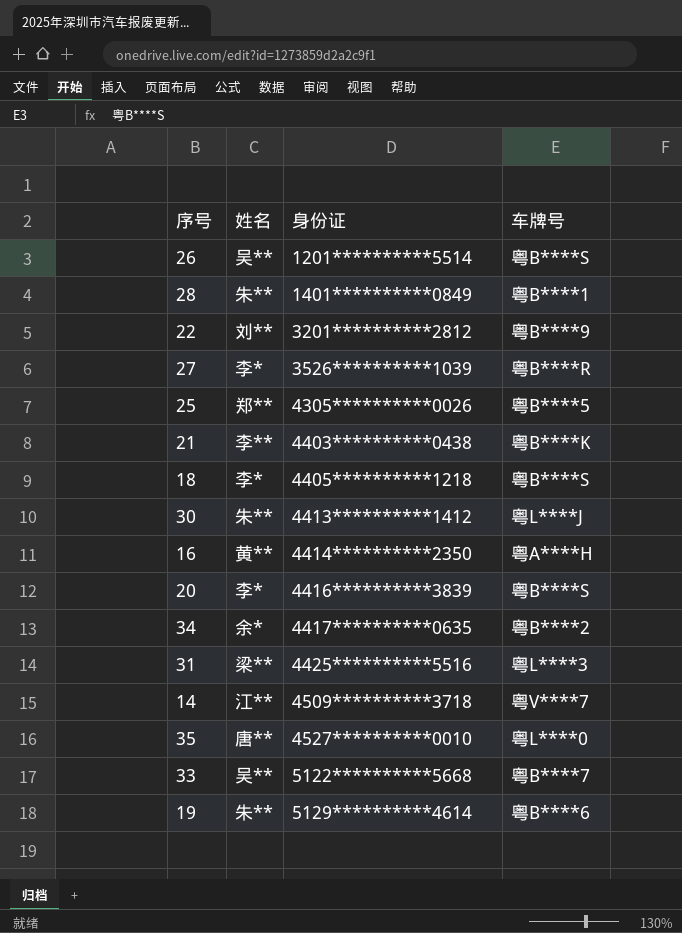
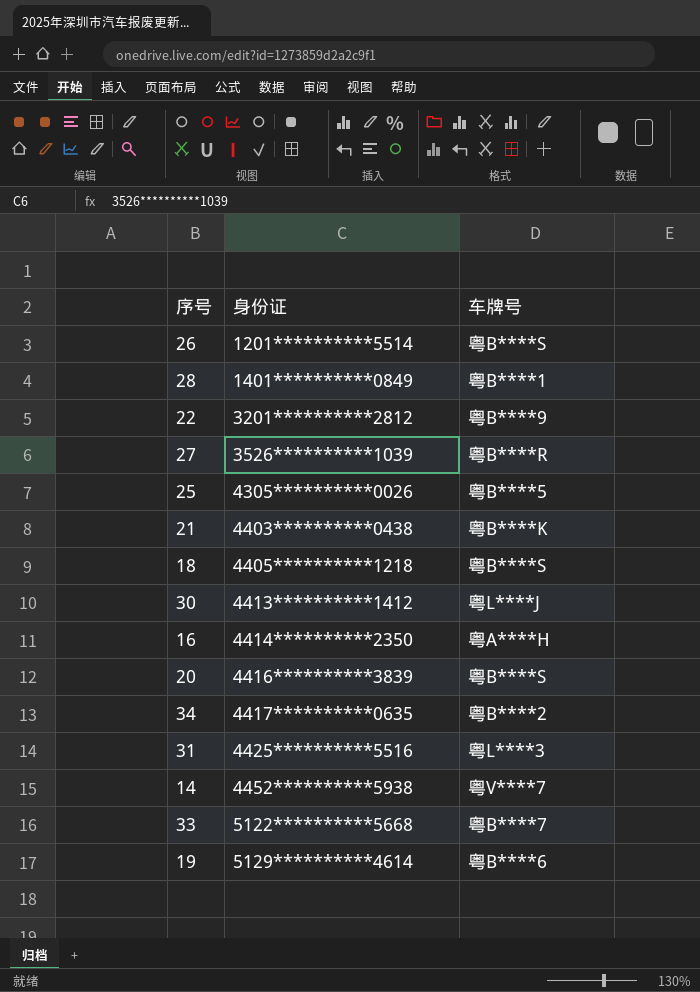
column 姓名 | position: 2 -> none
row 35: 唐** | 4527**********0010 | 粤L****0 -> none
14 | 身份证: 4509**********3718 -> 4452**********5938

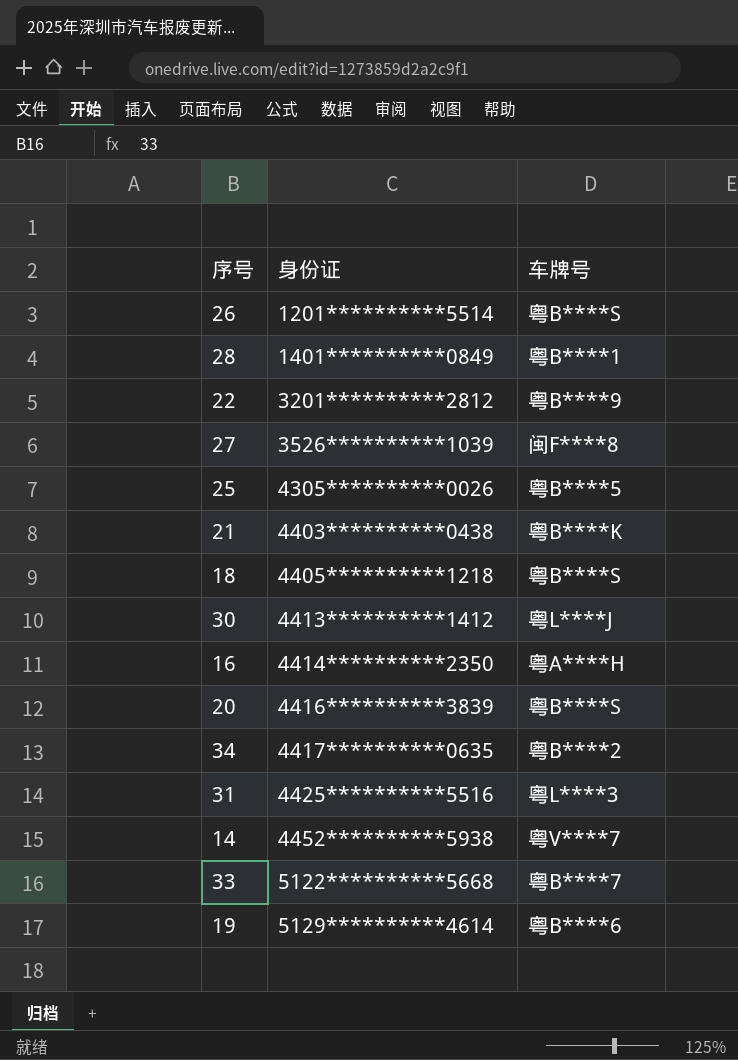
27 | 车牌号: 粤B****R -> 闽F****8

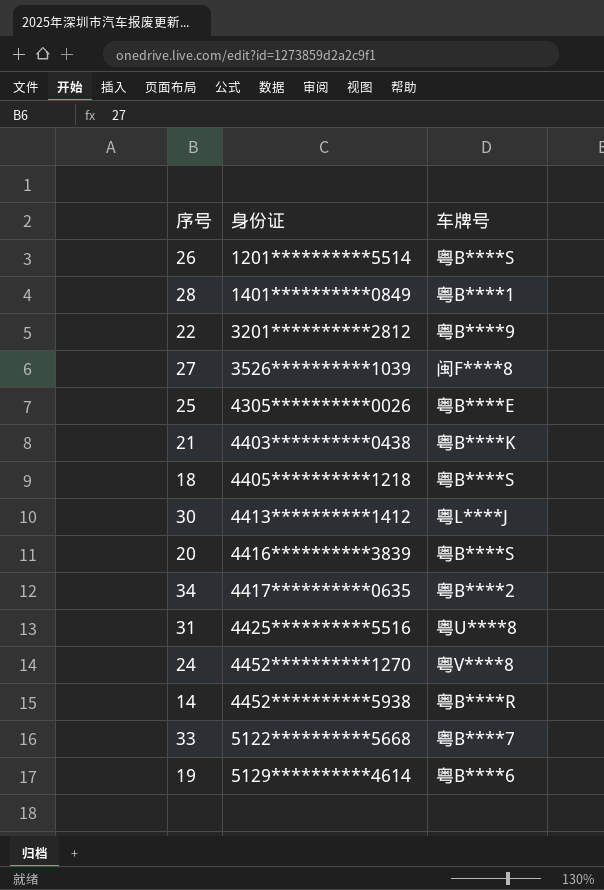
row 16: 4414**********2350 | 粤A****H -> none
25 | 车牌号: 粤B****5 -> 粤B****E
31 | 车牌号: 粤L****3 -> 粤U****8
row 24: none -> 4452**********1270 | 粤V****8
14 | 车牌号: 粤V****7 -> 粤B****R

